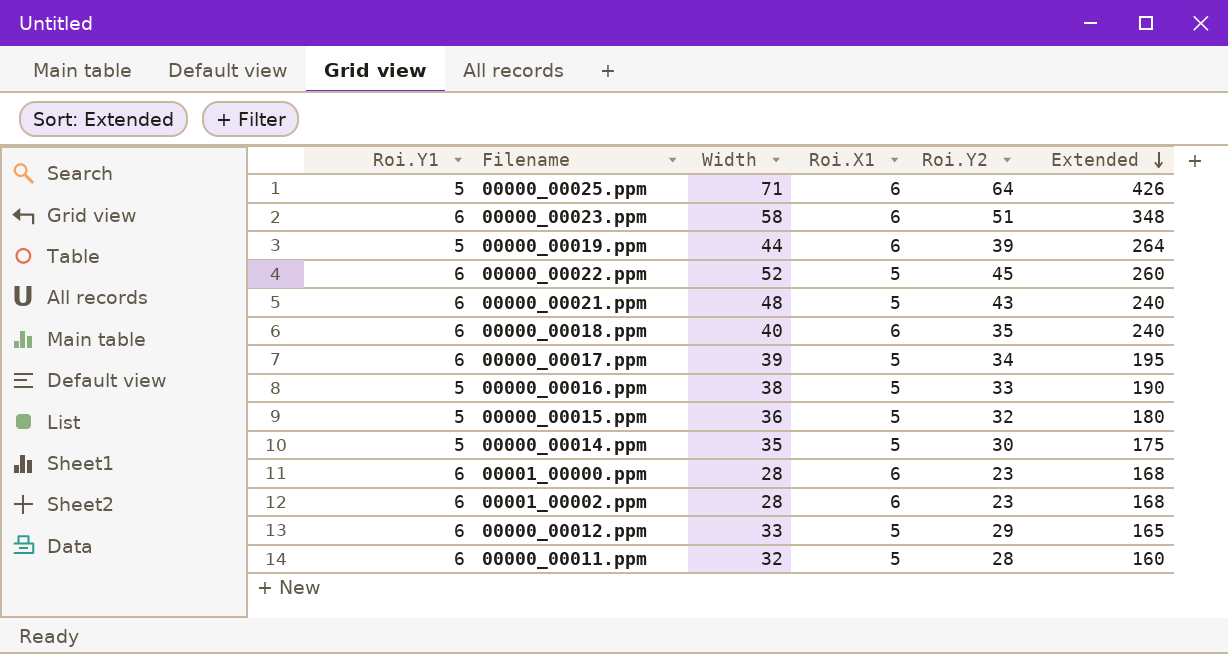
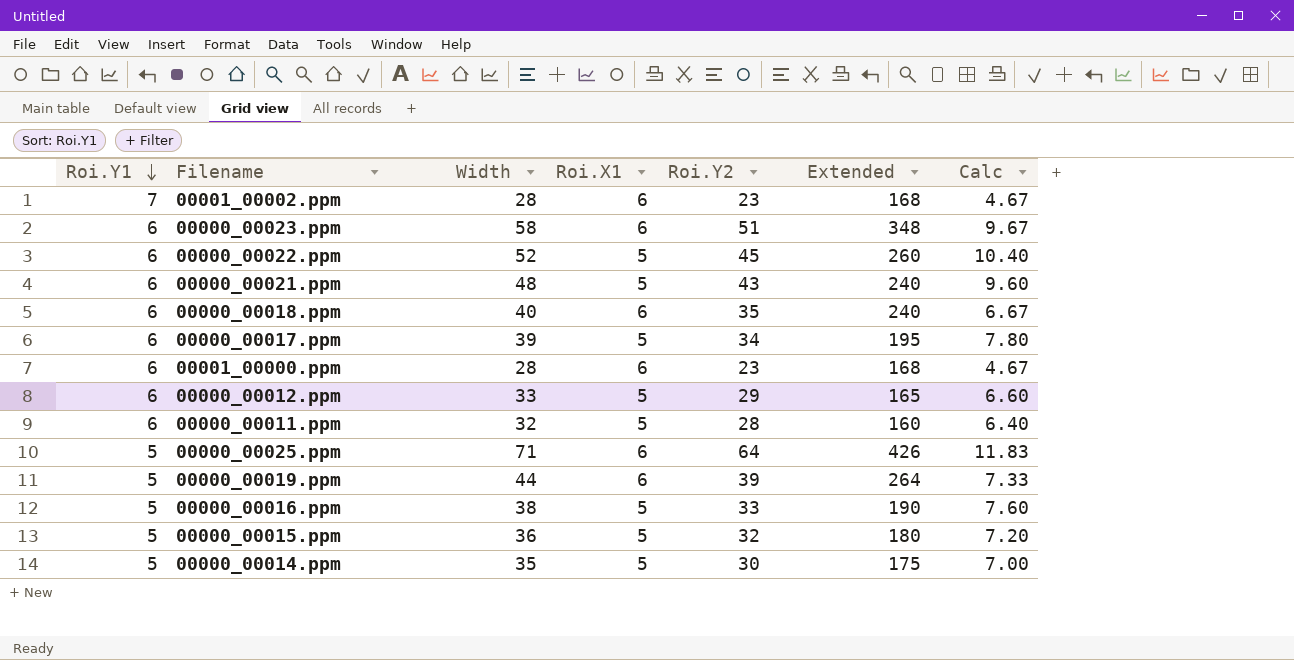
row order: Extended descending -> Roi.Y1 descending
column Calc | formula: none -> [Width] / [Roi.X1]
00001_00002.ppm | Roi.Y1: 6 -> 7

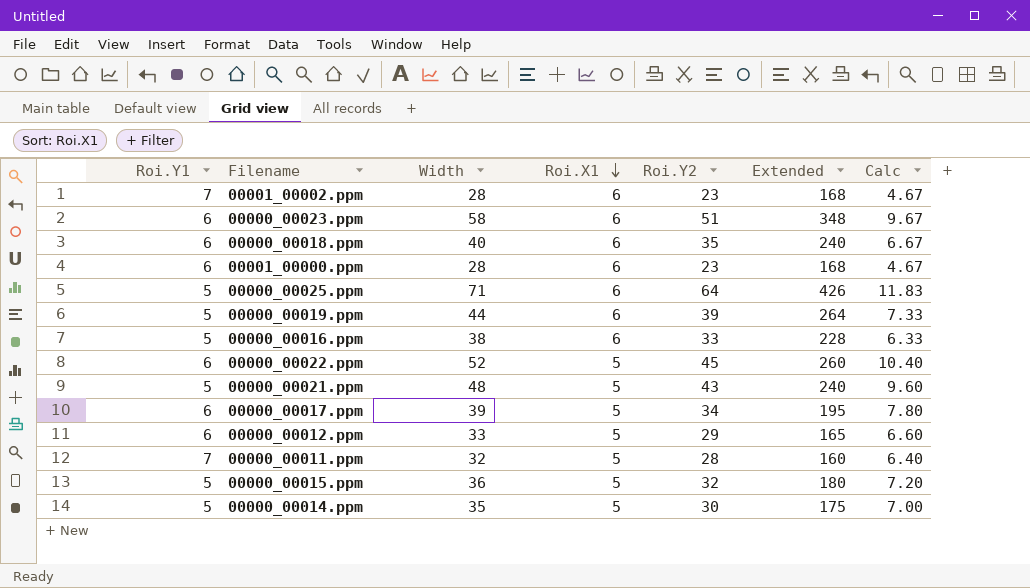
row order: Roi.Y1 descending -> Roi.X1 descending
00000_00016.ppm | Roi.X1: 5 -> 6
00000_00016.ppm | Extended: 190 -> 228
00000_00016.ppm | Calc: 7.60 -> 6.33
00000_00021.ppm | Roi.Y1: 6 -> 5
00000_00011.ppm | Roi.Y1: 6 -> 7

